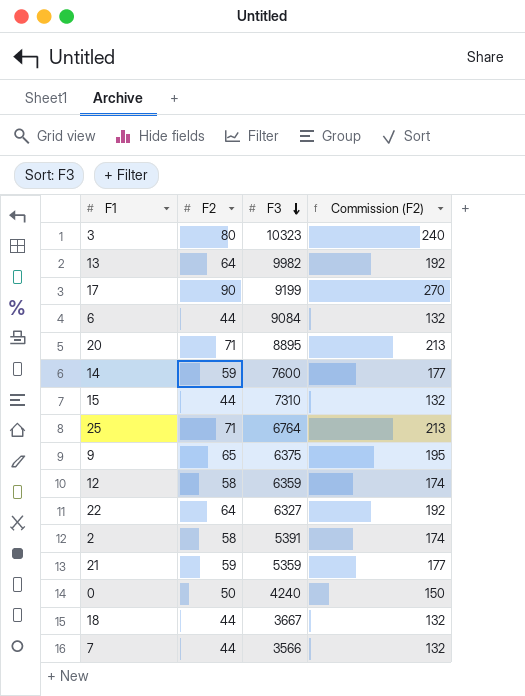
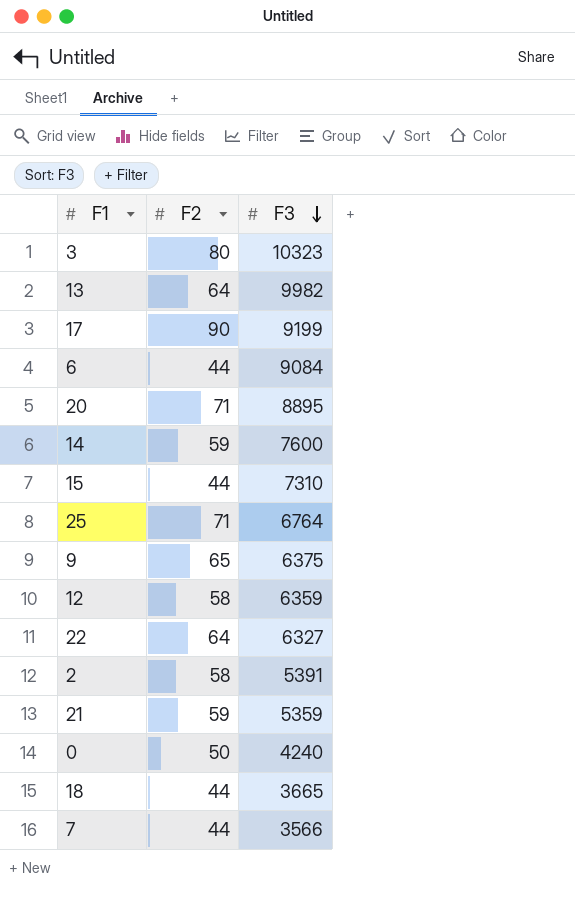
column Commission (F2) | formula: [F2] * 3 -> none
18 | F3: 3667 -> 3665

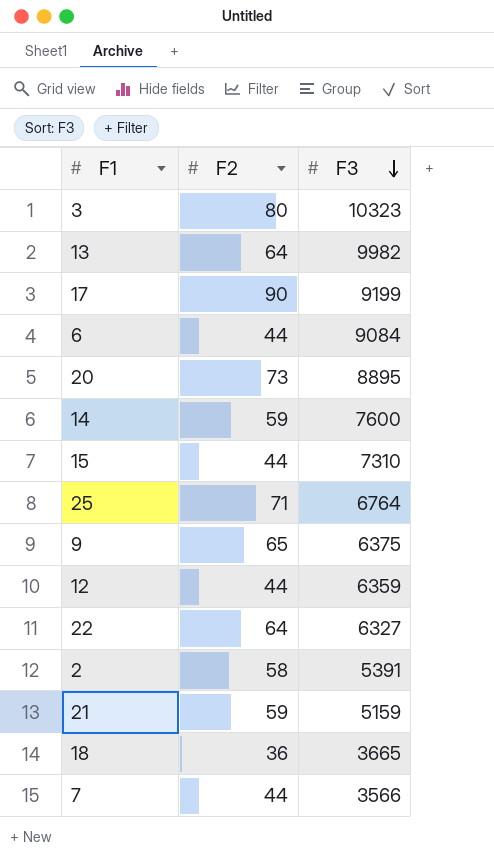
row 0: 50 | 4240 -> none
20 | F2: 71 -> 73
12 | F2: 58 -> 44
21 | F3: 5359 -> 5159
18 | F2: 44 -> 36

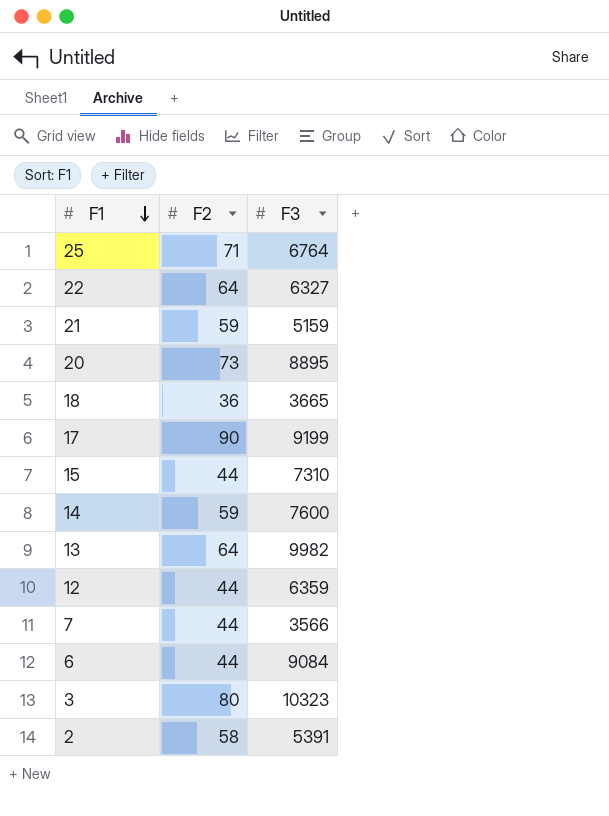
row order: F3 descending -> F1 descending
row 9: 65 | 6375 -> none

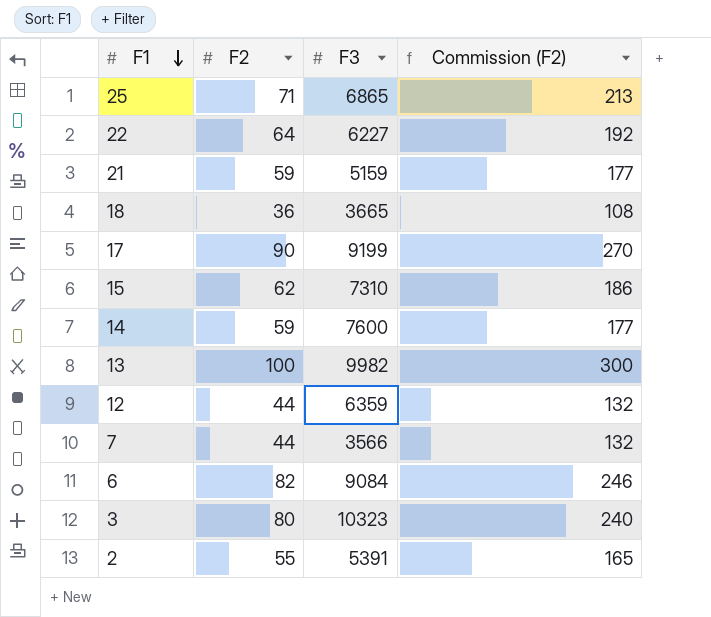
column Commission (F2) | formula: none -> [F2] * 3
row 20: 73 | 8895 -> none
25 | F3: 6764 -> 6865
22 | F3: 6327 -> 6227
15 | F2: 44 -> 62
13 | F2: 64 -> 100
6 | F2: 44 -> 82
2 | F2: 58 -> 55

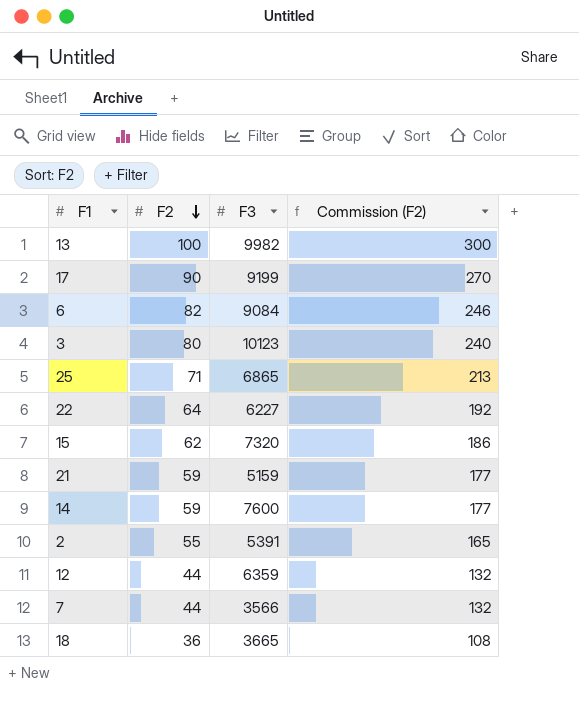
row order: F1 descending -> F2 descending
3 | F3: 10323 -> 10123
15 | F3: 7310 -> 7320

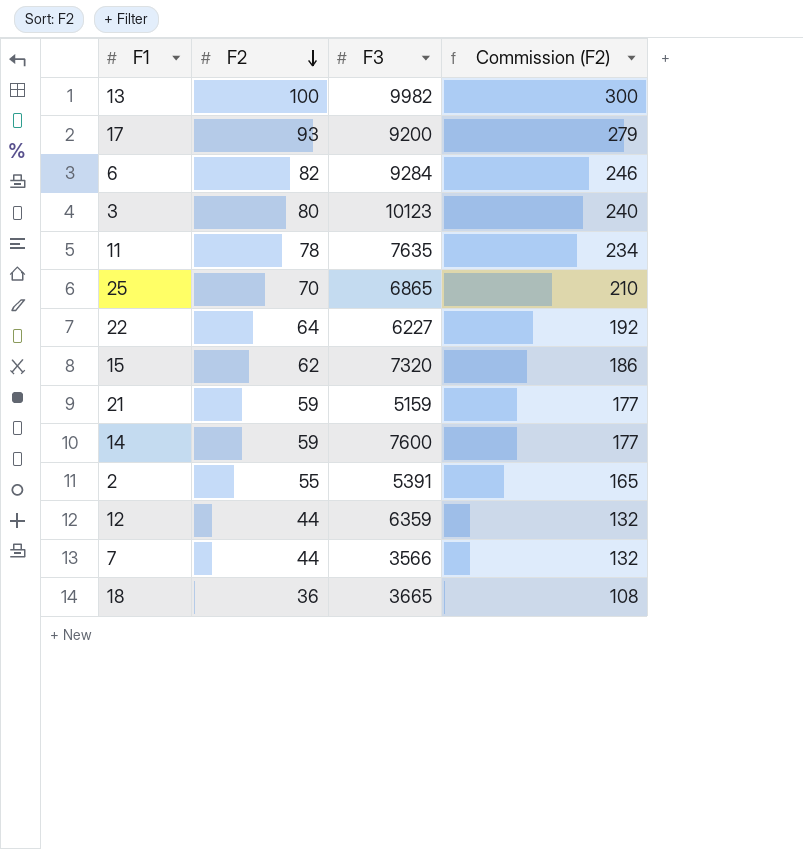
17 | F2: 90 -> 93
17 | F3: 9199 -> 9200
17 | Commission (F2): 270 -> 279
6 | F3: 9084 -> 9284
row 11: none -> 78 | 7635 | 234
25 | F2: 71 -> 70
25 | Commission (F2): 213 -> 210

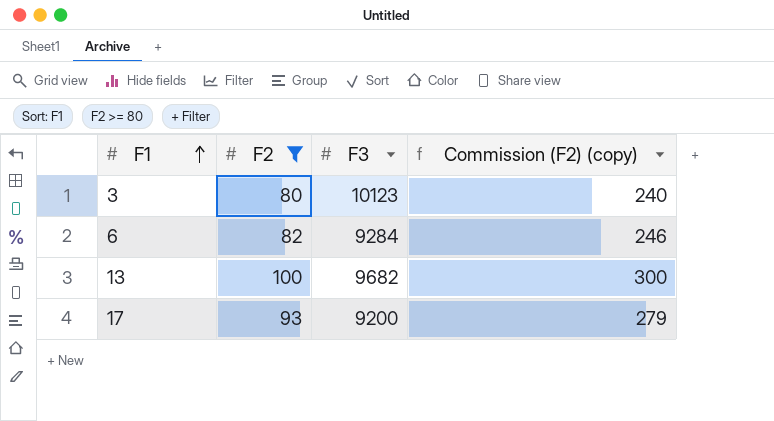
filter: none -> F2 >= 80
row order: F2 descending -> F1 ascending
column name: Commission (F2) -> Commission (F2) (copy)
13 | F3: 9982 -> 9682

